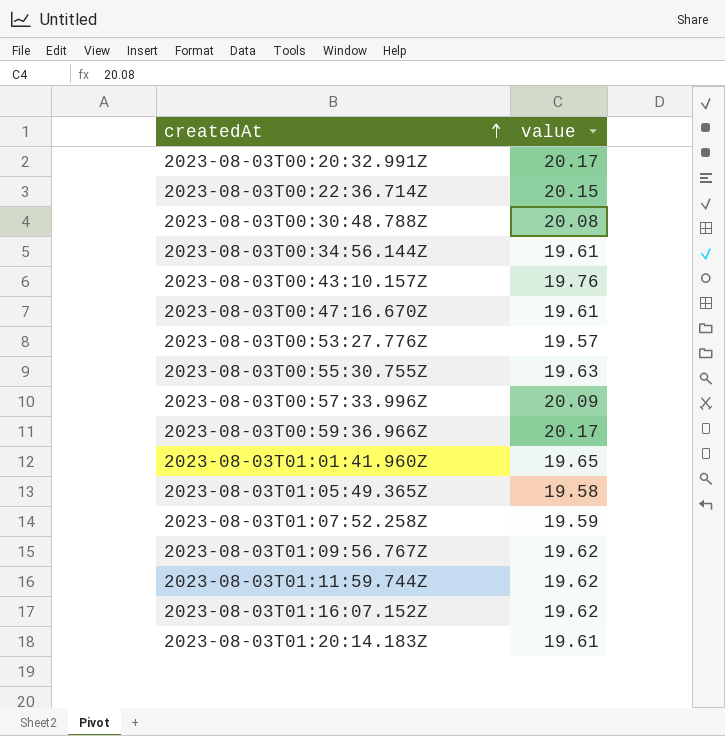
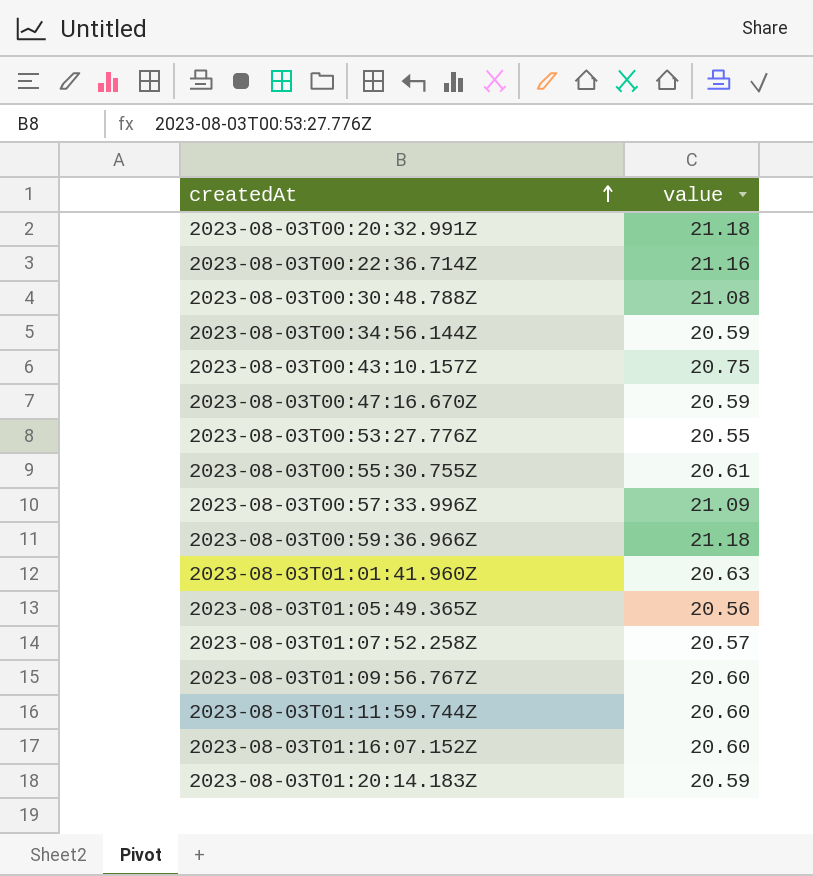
2023-08-03T00:20:32.991Z | value: 20.17 -> 21.18
2023-08-03T00:22:36.714Z | value: 20.15 -> 21.16
2023-08-03T00:30:48.788Z | value: 20.08 -> 21.08
2023-08-03T00:34:56.144Z | value: 19.61 -> 20.59
2023-08-03T00:43:10.157Z | value: 19.76 -> 20.75
2023-08-03T00:47:16.670Z | value: 19.61 -> 20.59
2023-08-03T00:53:27.776Z | value: 19.57 -> 20.55
2023-08-03T00:55:30.755Z | value: 19.63 -> 20.61
2023-08-03T00:57:33.996Z | value: 20.09 -> 21.09
2023-08-03T00:59:36.966Z | value: 20.17 -> 21.18
2023-08-03T01:01:41.960Z | value: 19.65 -> 20.63
2023-08-03T01:05:49.365Z | value: 19.58 -> 20.56
2023-08-03T01:07:52.258Z | value: 19.59 -> 20.57
2023-08-03T01:09:56.767Z | value: 19.62 -> 20.60
2023-08-03T01:11:59.744Z | value: 19.62 -> 20.60
2023-08-03T01:16:07.152Z | value: 19.62 -> 20.60
2023-08-03T01:20:14.183Z | value: 19.61 -> 20.59

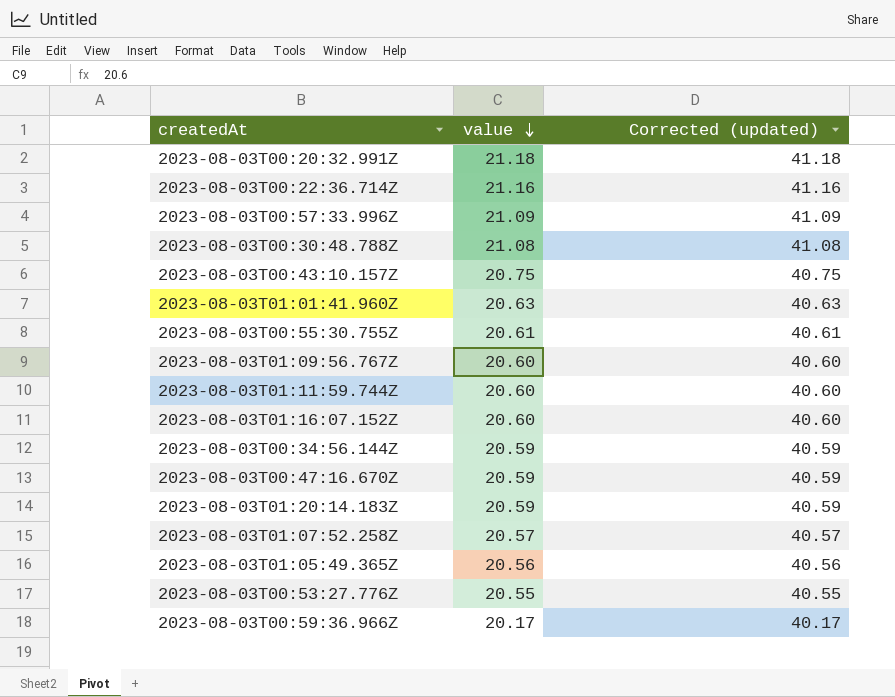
row order: createdAt ascending -> value descending
column Corrected (updated) | formula: none -> [value] + 20
2023-08-03T00:59:36.966Z | value: 21.18 -> 20.17

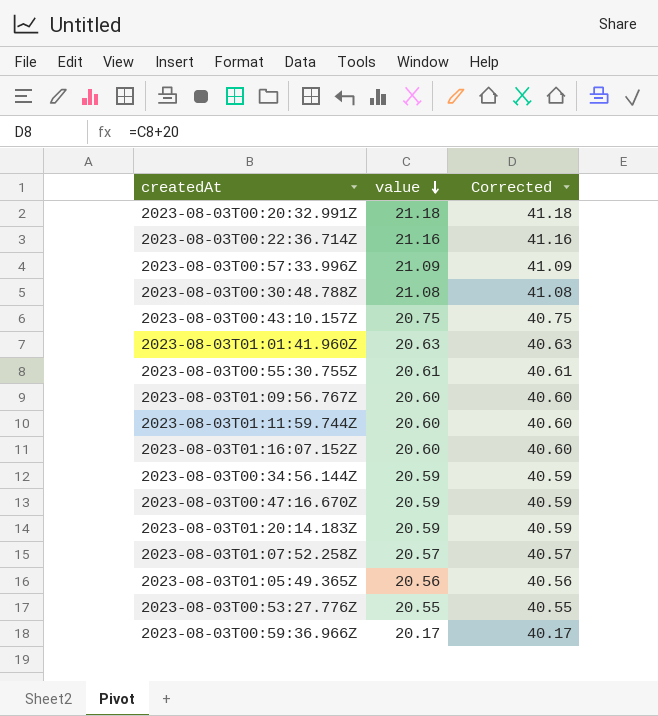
column name: Corrected (updated) -> Corrected

